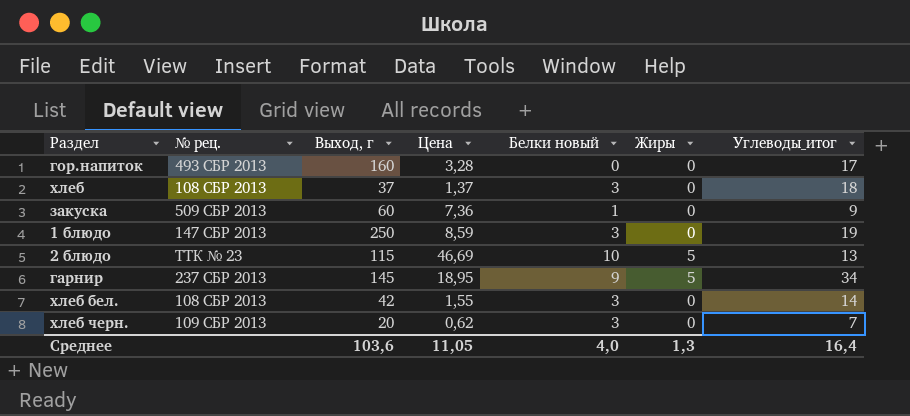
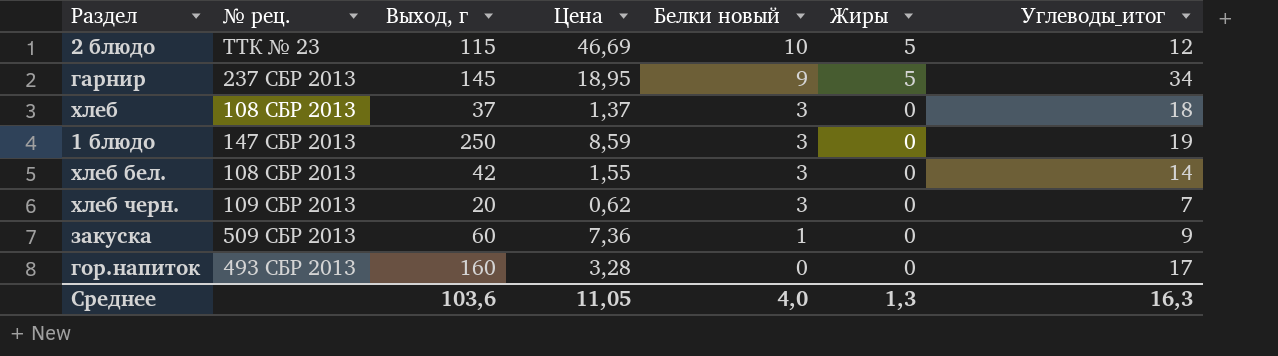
row order: none -> Белки новый descending
2 блюдо | Углеводы_итог: 13 -> 12
Среднее | Углеводы_итог: 16,4 -> 16,3

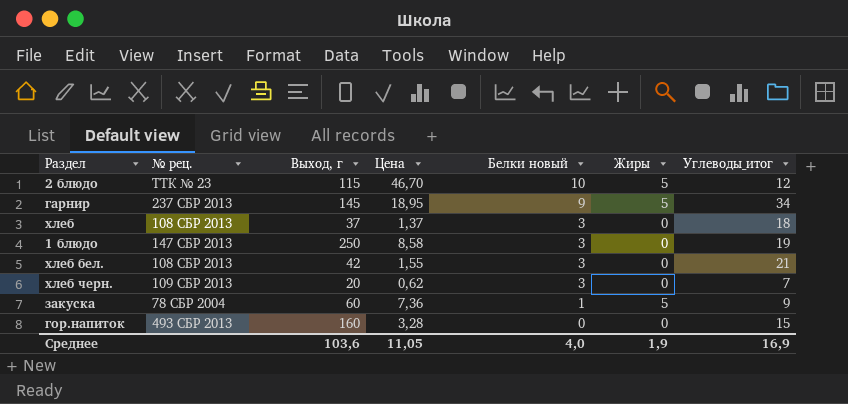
2 блюдо | Цена: 46,69 -> 46,70
1 блюдо | Цена: 8,59 -> 8,58
хлеб бел. | Углеводы_итог: 14 -> 21
закуска | № рец.: 509 СБР 2013 -> 78 СБР 2004
закуска | Жиры: 0 -> 5
гор.напиток | Углеводы_итог: 17 -> 15
Среднее | Жиры: 1,3 -> 1,9
Среднее | Углеводы_итог: 16,3 -> 16,9

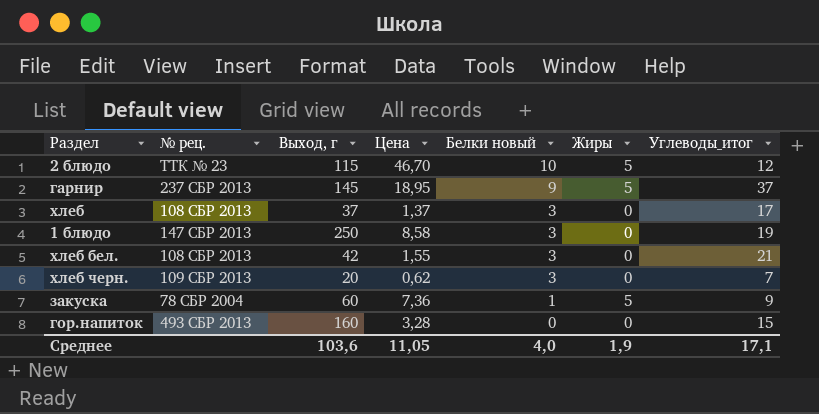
гарнир | Углеводы_итог: 34 -> 37
хлеб | Углеводы_итог: 18 -> 17
Среднее | Углеводы_итог: 16,9 -> 17,1

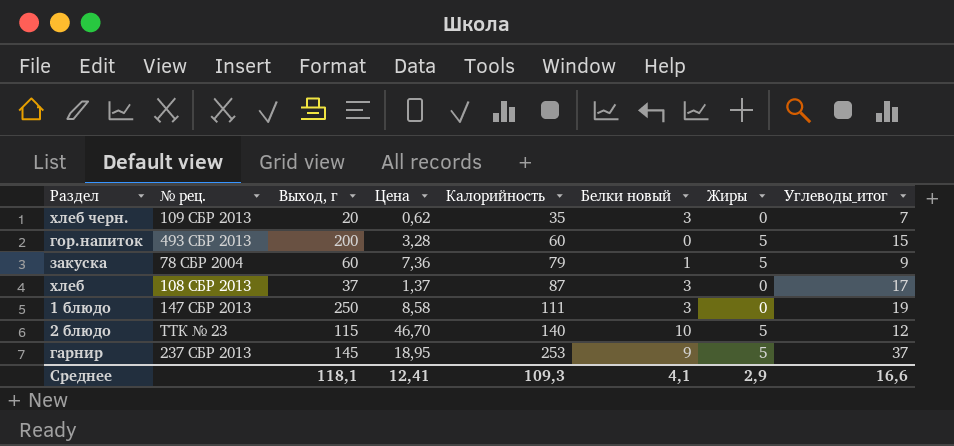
row order: Белки новый descending -> Калорийность ascending
column Калорийность | position: none -> 5
row хлеб бел.: 108 СБР 2013 | 42 | 1,55 | 3 | 0 | 21 -> none
гор.напиток | Выход, г: 160 -> 200
гор.напиток | Жиры: 0 -> 5
Среднее | Выход, г: 103,6 -> 118,1
Среднее | Цена: 11,05 -> 12,41
Среднее | Белки новый: 4,0 -> 4,1
Среднее | Жиры: 1,9 -> 2,9
Среднее | Углеводы_итог: 17,1 -> 16,6

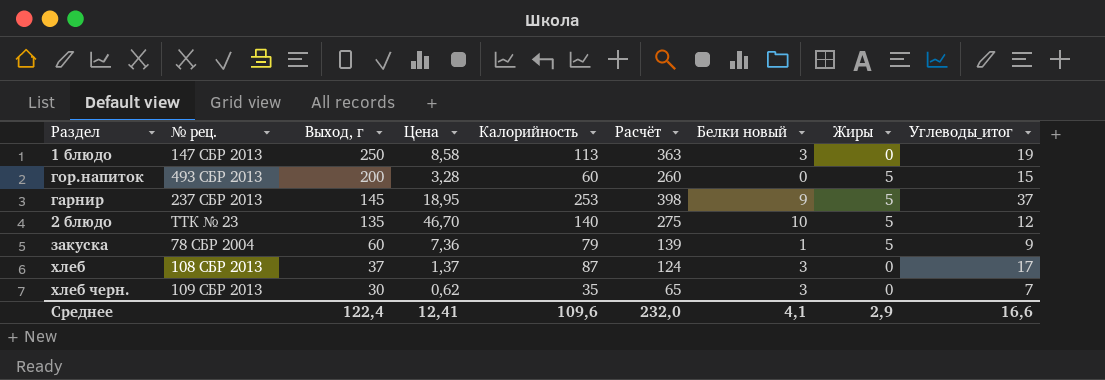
row order: Калорийность ascending -> Выход, г descending
column Расчёт | formula: none -> [Выход, г] + [Калорийность]
1 блюдо | Калорийность: 111 -> 113
2 блюдо | Выход, г: 115 -> 135
хлеб черн. | Выход, г: 20 -> 30
Среднее | Выход, г: 118,1 -> 122,4
Среднее | Калорийность: 109,3 -> 109,6

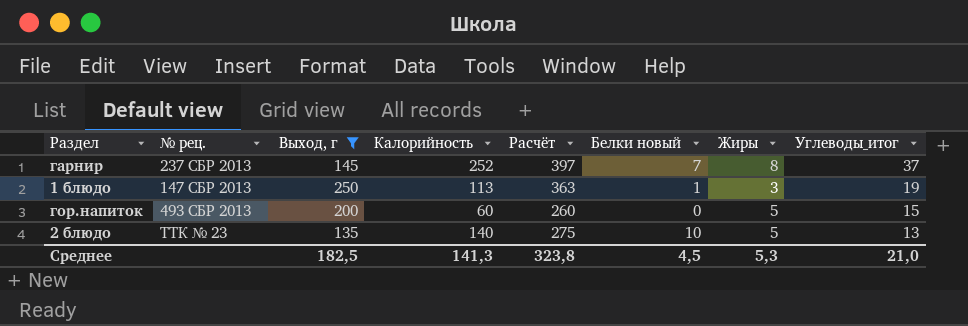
filter: none -> Выход, г >= 135
row order: Выход, г descending -> Углеводы_итог descending
column Цена | position: 4 -> none
гарнир | Калорийность: 253 -> 252
гарнир | Расчёт: 398 -> 397
гарнир | Белки новый: 9 -> 7
гарнир | Жиры: 5 -> 8
1 блюдо | Белки новый: 3 -> 1
1 блюдо | Жиры: 0 -> 3
2 блюдо | Углеводы_итог: 12 -> 13
Среднее | Выход, г: 122,4 -> 182,5
Среднее | Калорийность: 109,6 -> 141,3
Среднее | Расчёт: 232,0 -> 323,8
Среднее | Белки новый: 4,1 -> 4,5
Среднее | Жиры: 2,9 -> 5,3
Среднее | Углеводы_итог: 16,6 -> 21,0

